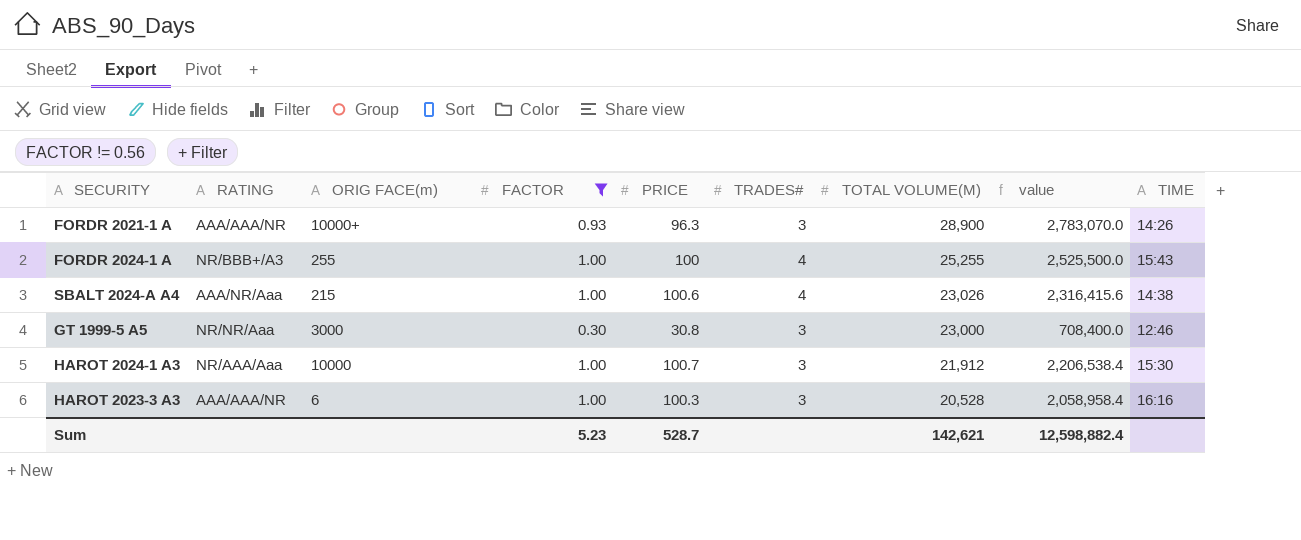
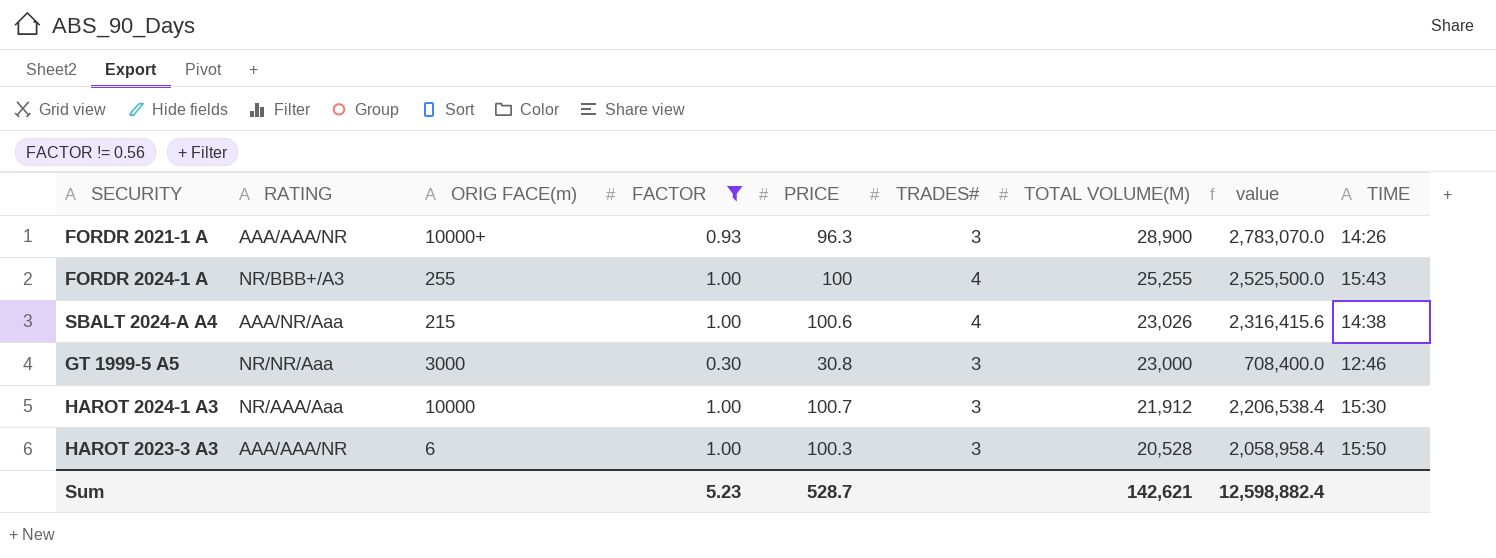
HAROT 2023-3 A3 | TIME: 16:16 -> 15:50

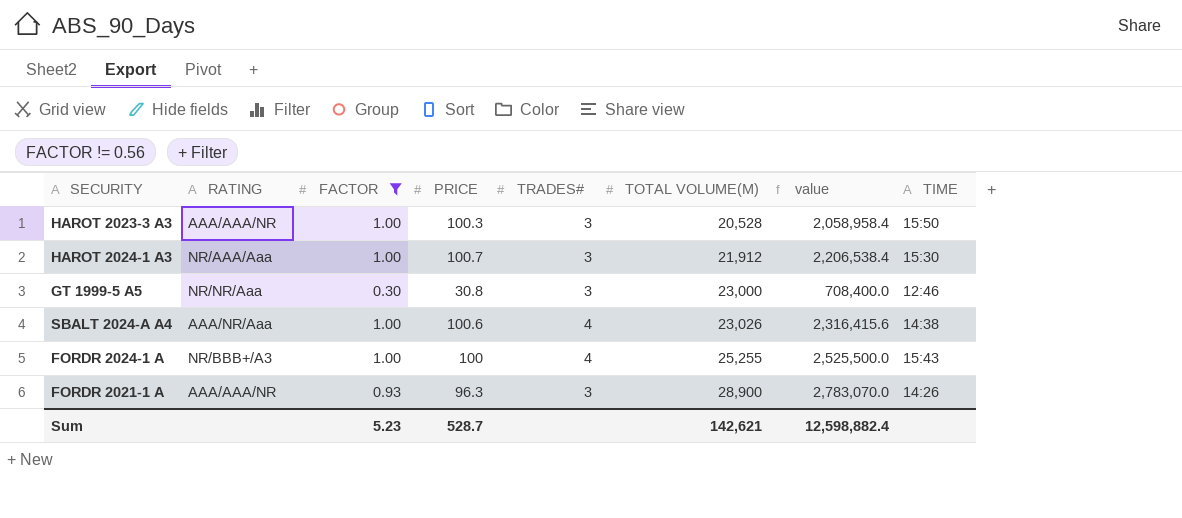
row order: TOTAL VOLUME(M) descending -> TOTAL VOLUME(M) ascending
column ORIG FACE(m) | position: 3 -> none

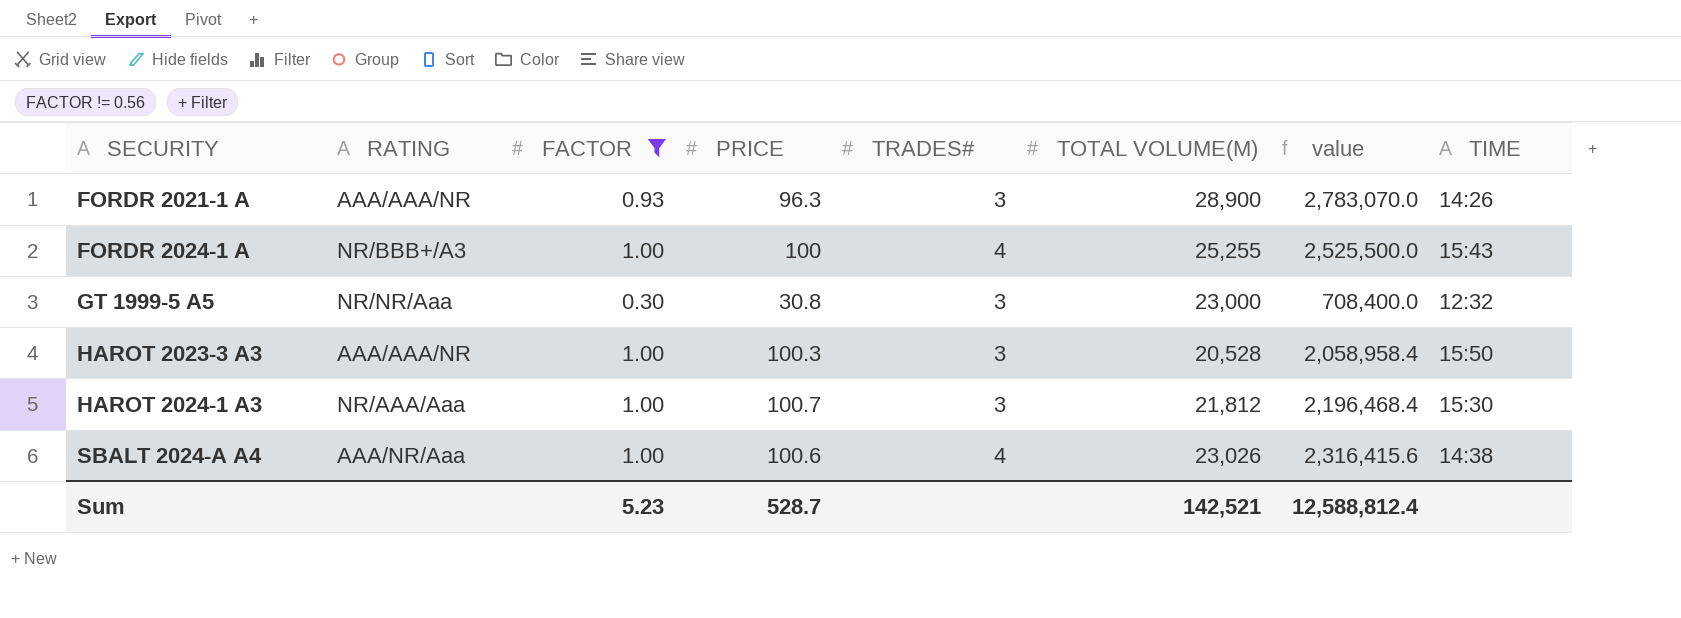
row order: TOTAL VOLUME(M) ascending -> SECURITY ascending
GT 1999-5 A5 | TIME: 12:46 -> 12:32
HAROT 2024-1 A3 | TOTAL VOLUME(M): 21,912 -> 21,812
HAROT 2024-1 A3 | value: 2,206,538.4 -> 2,196,468.4
Sum | TOTAL VOLUME(M): 142,621 -> 142,521
Sum | value: 12,598,882.4 -> 12,588,812.4

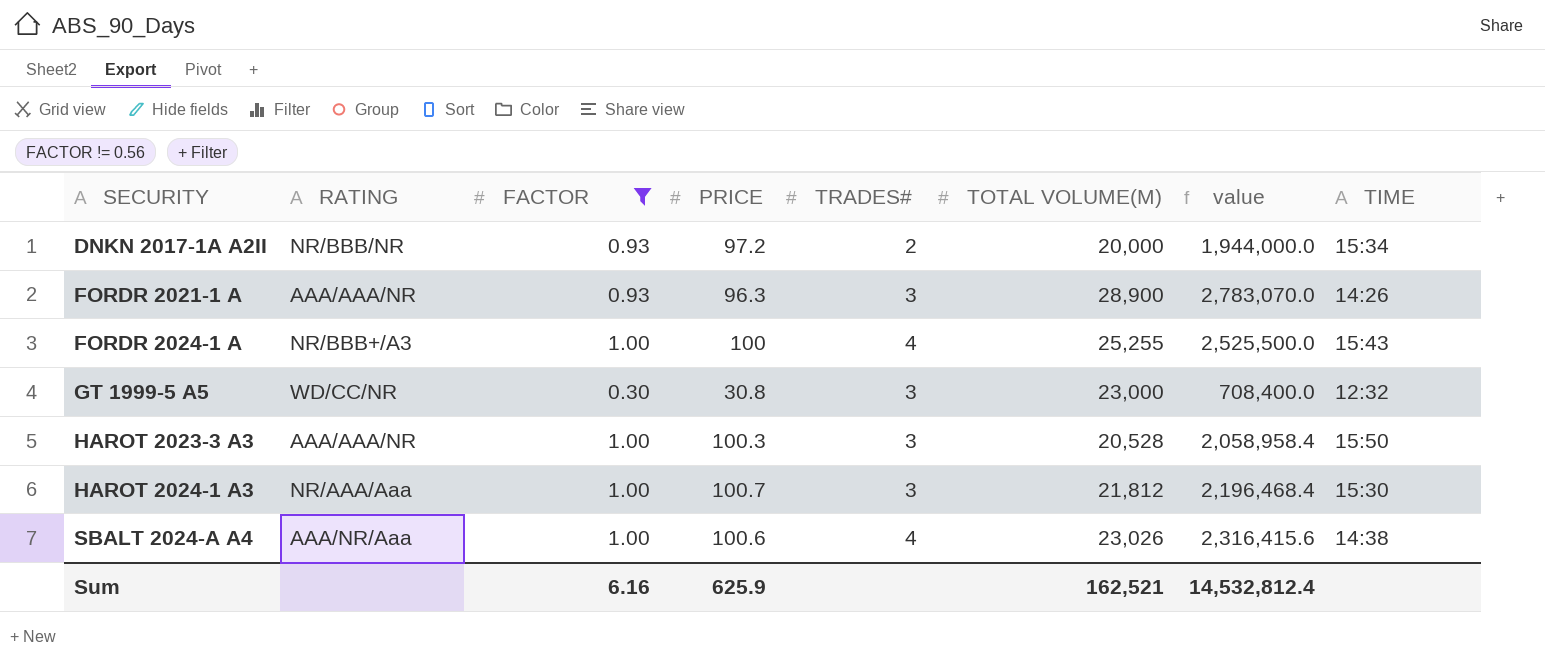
row DNKN 2017-1A A2II: none -> NR/BBB/NR | 0.93 | 97.2 | 2 | 20,000 | 1,944,000.0 | 15:34
GT 1999-5 A5 | RATING: NR/NR/Aaa -> WD/CC/NR
Sum | FACTOR: 5.23 -> 6.16
Sum | PRICE: 528.7 -> 625.9
Sum | TOTAL VOLUME(M): 142,521 -> 162,521
Sum | value: 12,588,812.4 -> 14,532,812.4

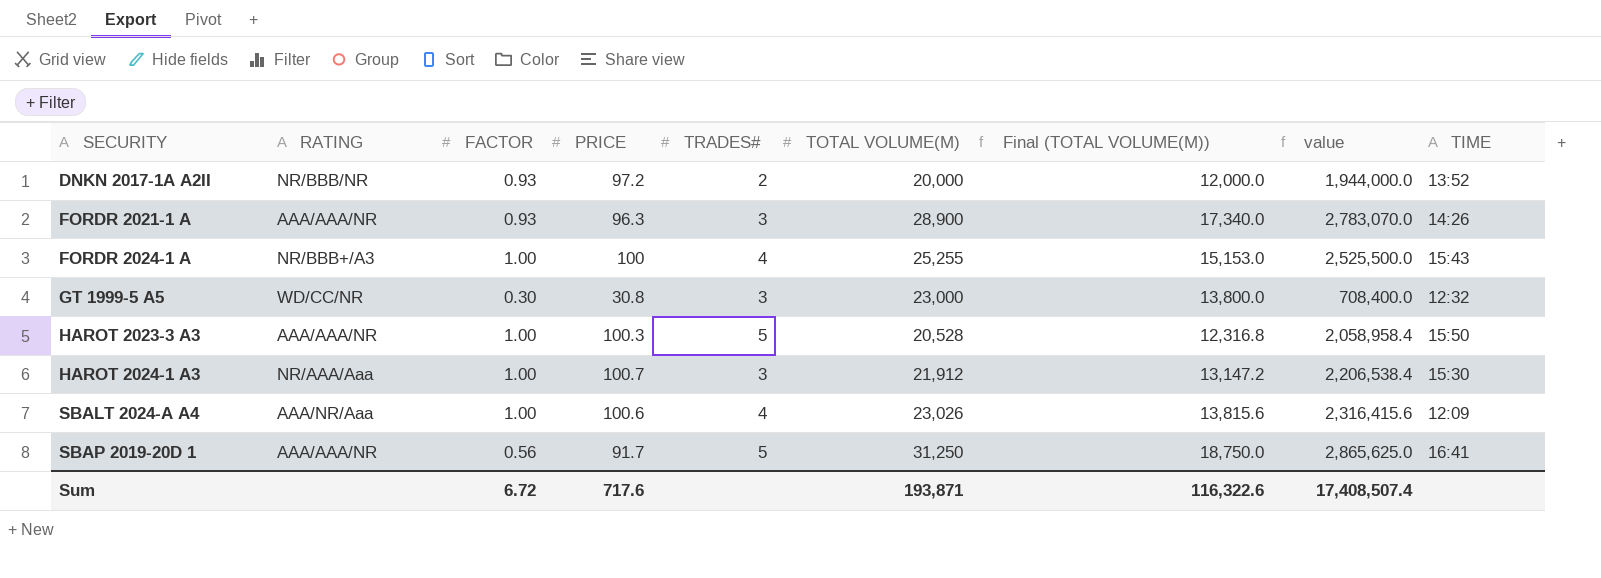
filter: FACTOR != 0.56 -> none
column Final (TOTAL VOLUME(M)) | formula: none -> [TOTAL VOLUME(M)] * 0.6
DNKN 2017-1A A2II | TIME: 15:34 -> 13:52
HAROT 2023-3 A3 | TRADES#: 3 -> 5
HAROT 2024-1 A3 | TOTAL VOLUME(M): 21,812 -> 21,912
HAROT 2024-1 A3 | value: 2,196,468.4 -> 2,206,538.4
SBALT 2024-A A4 | TIME: 14:38 -> 12:09
Sum | FACTOR: 6.16 -> 6.72
Sum | PRICE: 625.9 -> 717.6
Sum | TOTAL VOLUME(M): 162,521 -> 193,871
Sum | value: 14,532,812.4 -> 17,408,507.4

